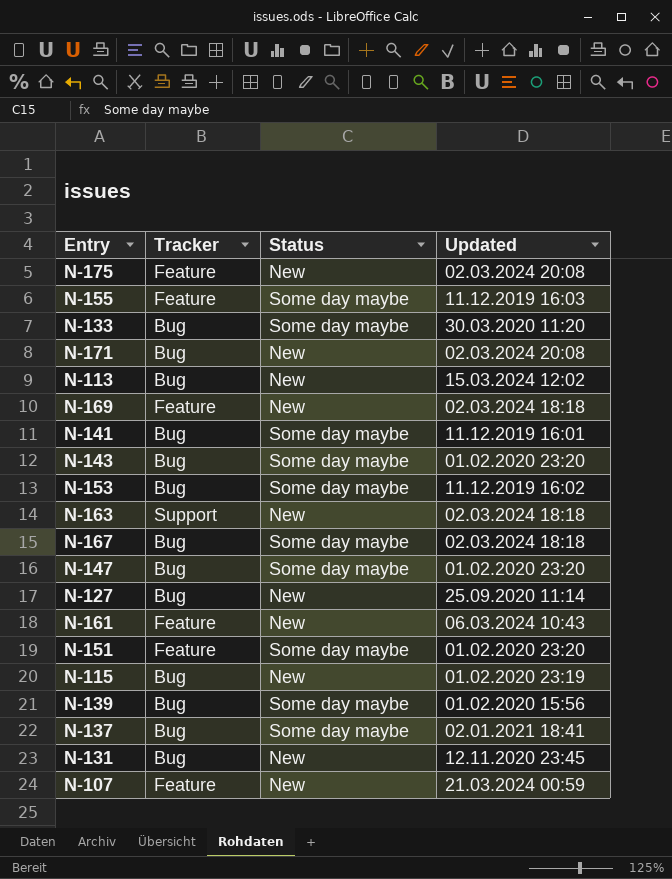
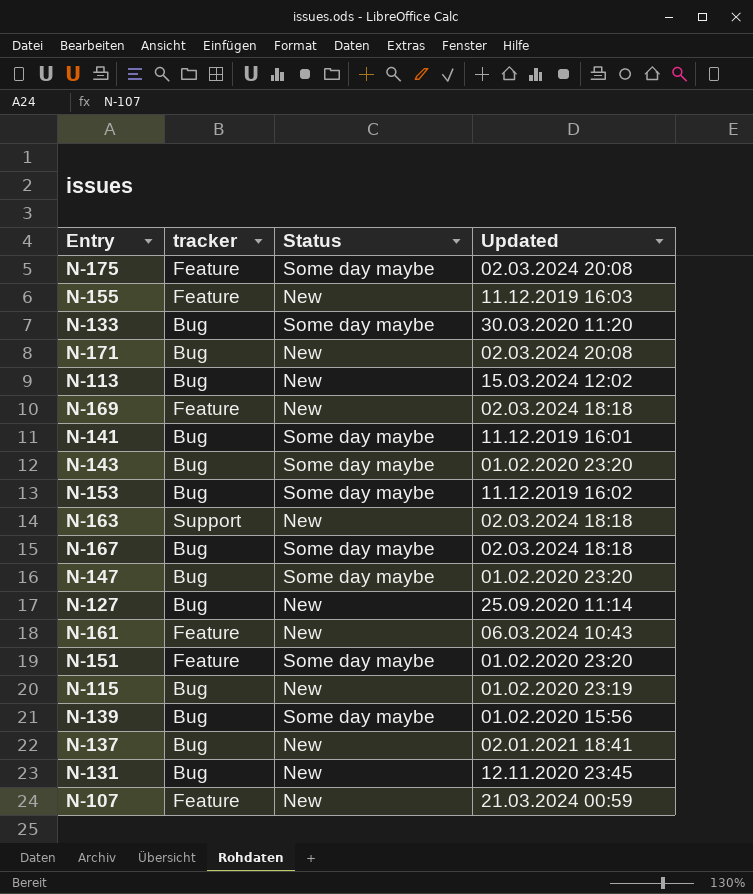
column name: Tracker -> tracker
N-175 | Status: New -> Some day maybe
N-155 | Status: Some day maybe -> New
N-137 | Status: Some day maybe -> New

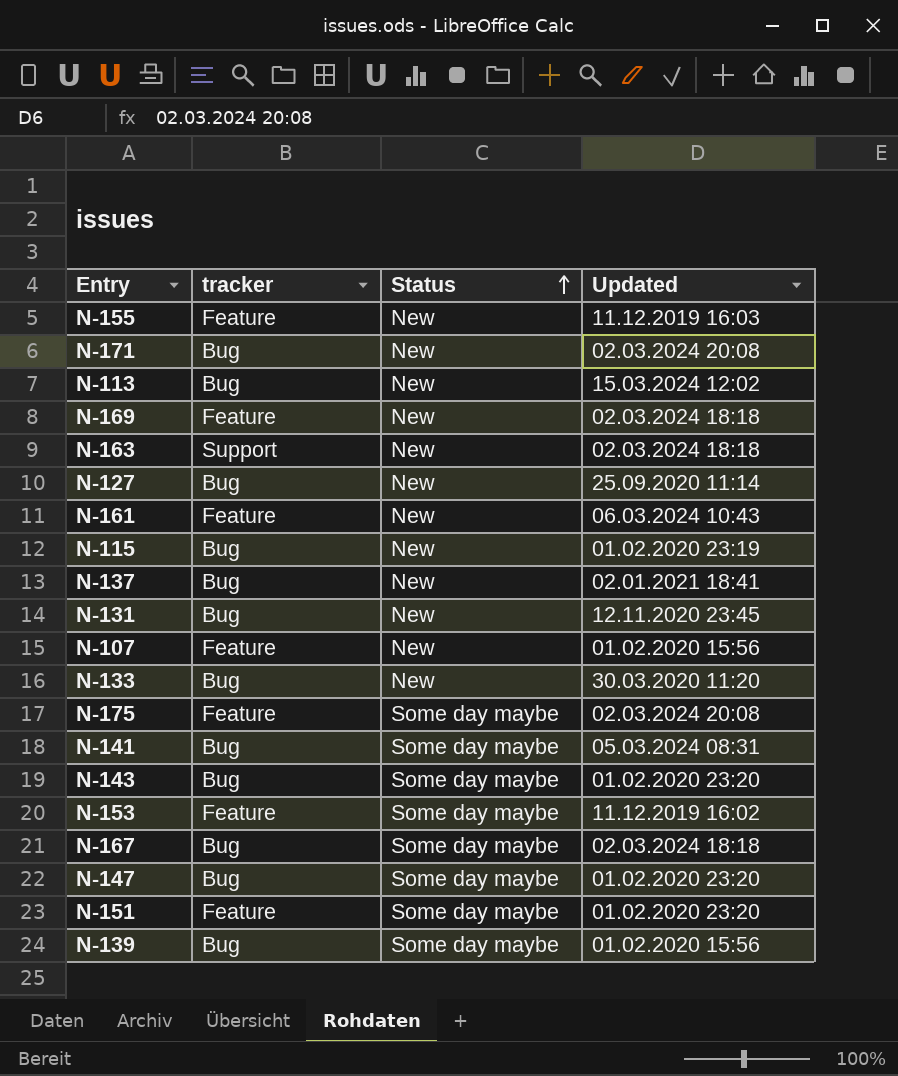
row order: none -> Status ascending
N-107 | Updated: 21.03.2024 00:59 -> 01.02.2020 15:56
N-133 | Status: Some day maybe -> New
N-141 | Updated: 11.12.2019 16:01 -> 05.03.2024 08:31
N-153 | tracker: Bug -> Feature

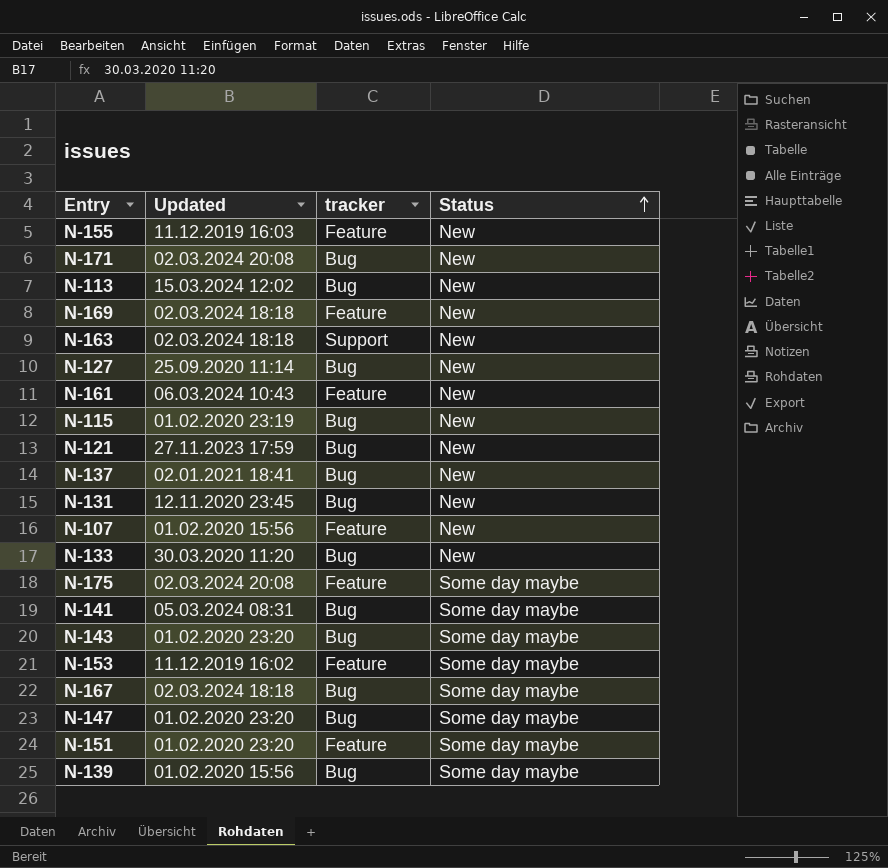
column Updated | position: 4 -> 2
row N-121: none -> 27.11.2023 17:59 | Bug | New

